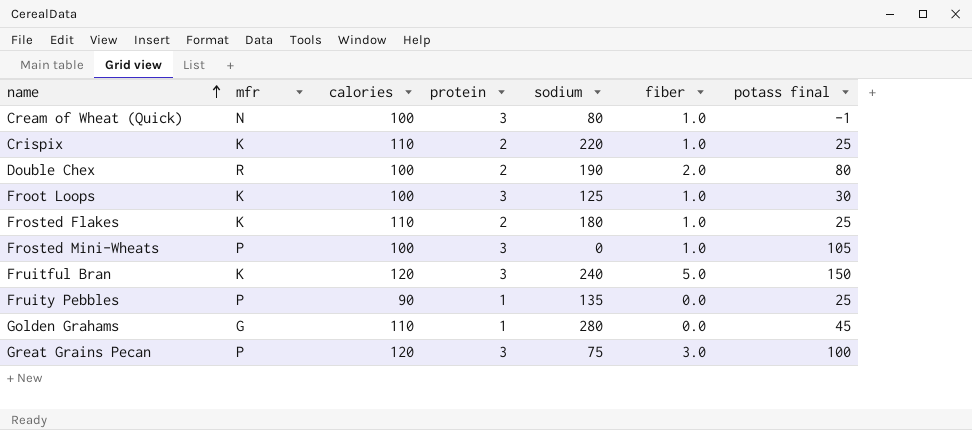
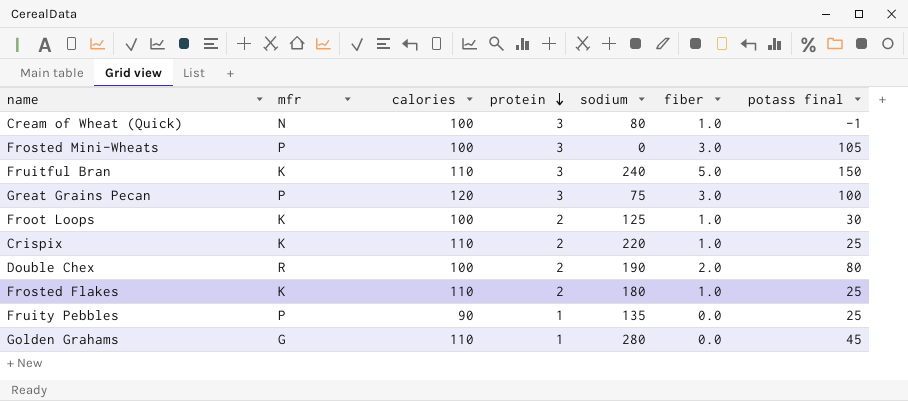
row order: name ascending -> protein descending
Frosted Mini-Wheats | fiber: 1.0 -> 3.0
Fruitful Bran | calories: 120 -> 110
Froot Loops | protein: 3 -> 2

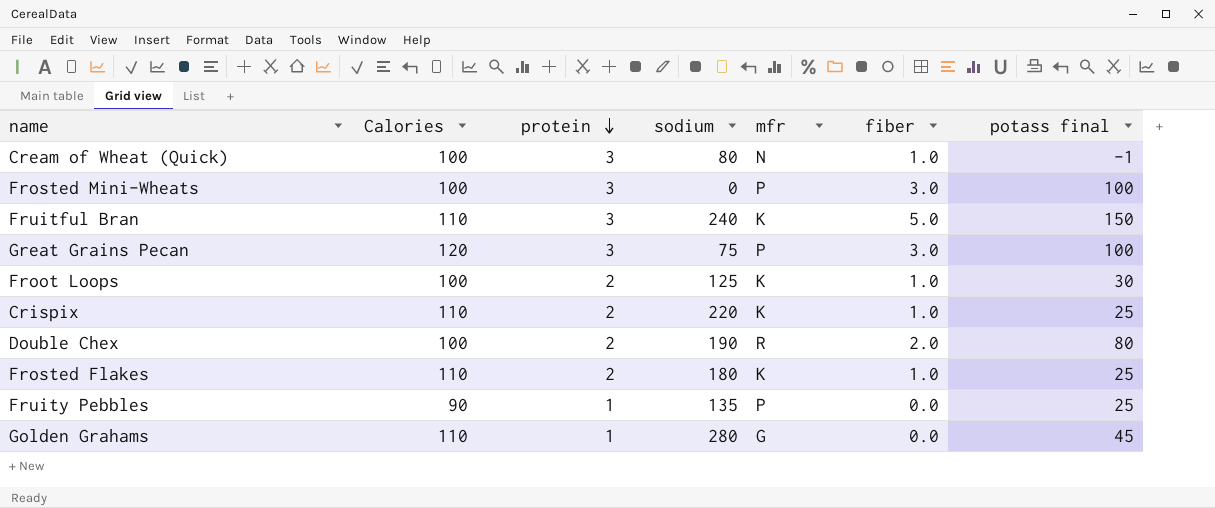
column name: calories -> Calories
column mfr | position: 2 -> 5
Frosted Mini-Wheats | potass final: 105 -> 100

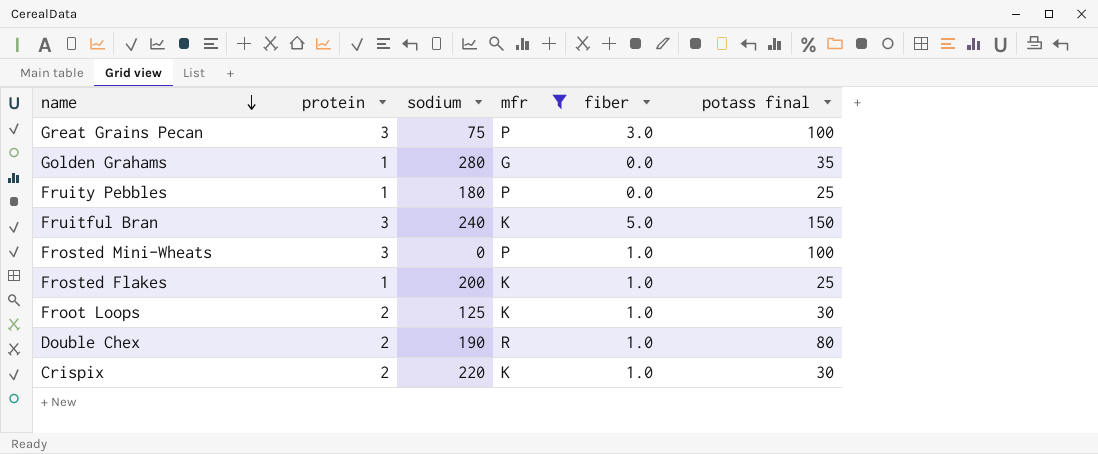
filter: none -> mfr != N
row order: protein descending -> name descending
column Calories | position: 2 -> none
Golden Grahams | potass final: 45 -> 35
Fruity Pebbles | sodium: 135 -> 180
Frosted Mini-Wheats | fiber: 3.0 -> 1.0
Frosted Flakes | protein: 2 -> 1
Frosted Flakes | sodium: 180 -> 200
Double Chex | fiber: 2.0 -> 1.0
Crispix | potass final: 25 -> 30

